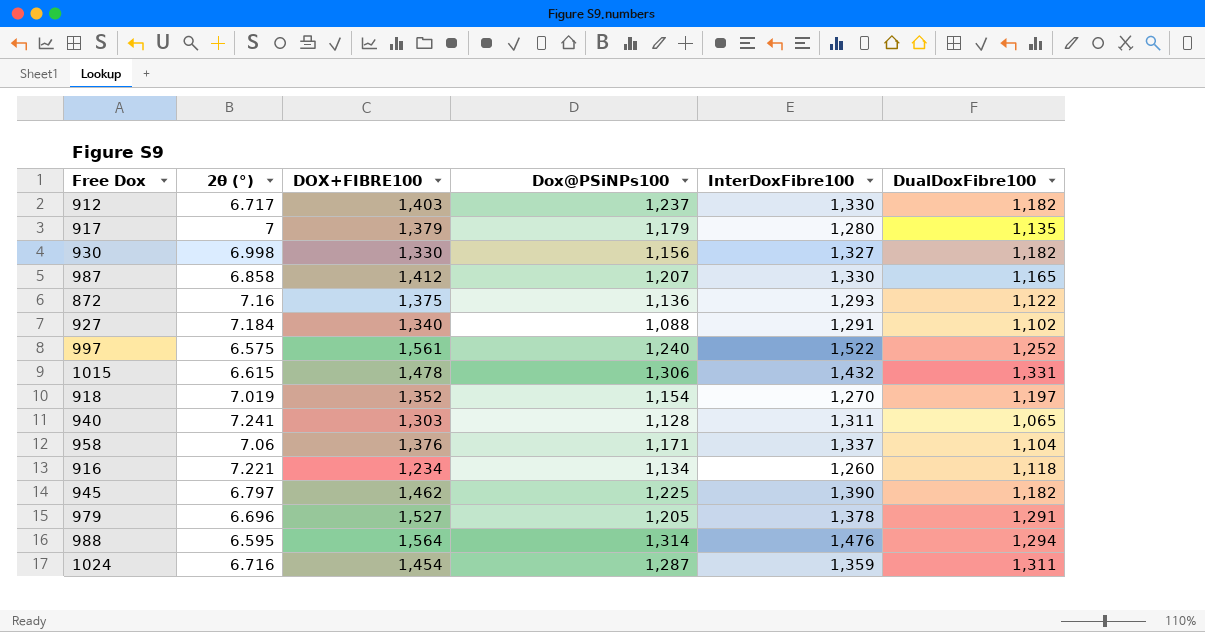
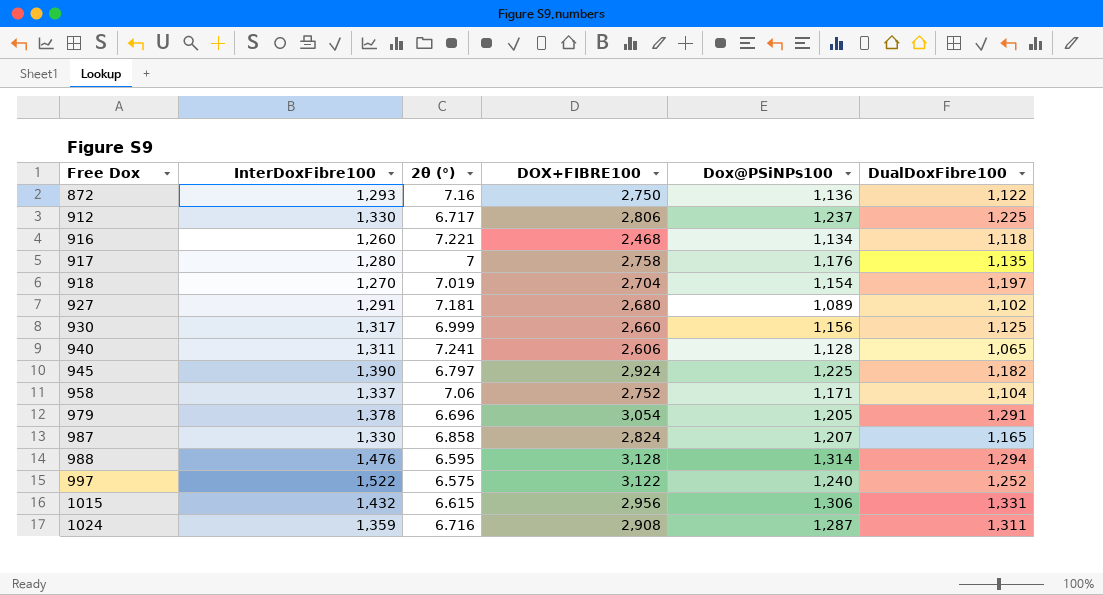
row order: none -> Free Dox ascending
column InterDoxFibre100 | position: 5 -> 2
872 | DOX+FIBRE100: 1,375 -> 2,750
912 | DOX+FIBRE100: 1,403 -> 2,806
912 | DualDoxFibre100: 1,182 -> 1,225
916 | DOX+FIBRE100: 1,234 -> 2,468
917 | DOX+FIBRE100: 1,379 -> 2,758
917 | Dox@PSiNPs100: 1,179 -> 1,176
918 | DOX+FIBRE100: 1,352 -> 2,704
927 | 2θ (°): 7.184 -> 7.181
927 | DOX+FIBRE100: 1,340 -> 2,680
927 | Dox@PSiNPs100: 1,088 -> 1,089
930 | InterDoxFibre100: 1,327 -> 1,317
930 | 2θ (°): 6.998 -> 6.999
930 | DOX+FIBRE100: 1,330 -> 2,660
930 | DualDoxFibre100: 1,182 -> 1,125
940 | DOX+FIBRE100: 1,303 -> 2,606
945 | DOX+FIBRE100: 1,462 -> 2,924
958 | DOX+FIBRE100: 1,376 -> 2,752
979 | DOX+FIBRE100: 1,527 -> 3,054
987 | DOX+FIBRE100: 1,412 -> 2,824
988 | DOX+FIBRE100: 1,564 -> 3,128
997 | DOX+FIBRE100: 1,561 -> 3,122
1015 | DOX+FIBRE100: 1,478 -> 2,956
1024 | DOX+FIBRE100: 1,454 -> 2,908

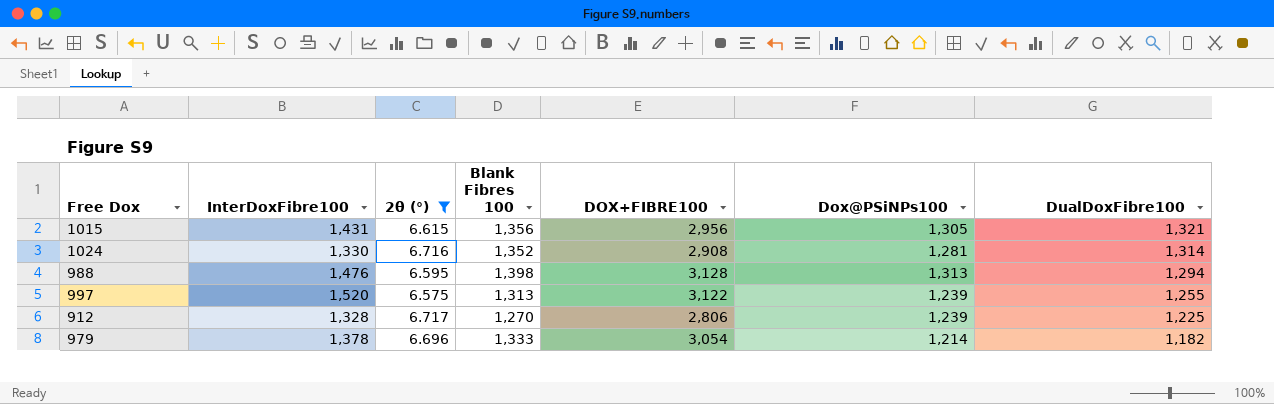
filter: none -> 2θ (°) <= 6.717
row order: Free Dox ascending -> DualDoxFibre100 descending
column Blank Fibres 100 | position: none -> 4
1015 | InterDoxFibre100: 1,432 -> 1,431
1015 | Dox@PSiNPs100: 1,306 -> 1,305
1015 | DualDoxFibre100: 1,331 -> 1,321
1024 | InterDoxFibre100: 1,359 -> 1,330
1024 | Dox@PSiNPs100: 1,287 -> 1,281
1024 | DualDoxFibre100: 1,311 -> 1,314
988 | Dox@PSiNPs100: 1,314 -> 1,313
997 | InterDoxFibre100: 1,522 -> 1,520
997 | Dox@PSiNPs100: 1,240 -> 1,239
997 | DualDoxFibre100: 1,252 -> 1,255
912 | InterDoxFibre100: 1,330 -> 1,328
912 | Dox@PSiNPs100: 1,237 -> 1,239
979 | Dox@PSiNPs100: 1,205 -> 1,214
979 | DualDoxFibre100: 1,291 -> 1,182

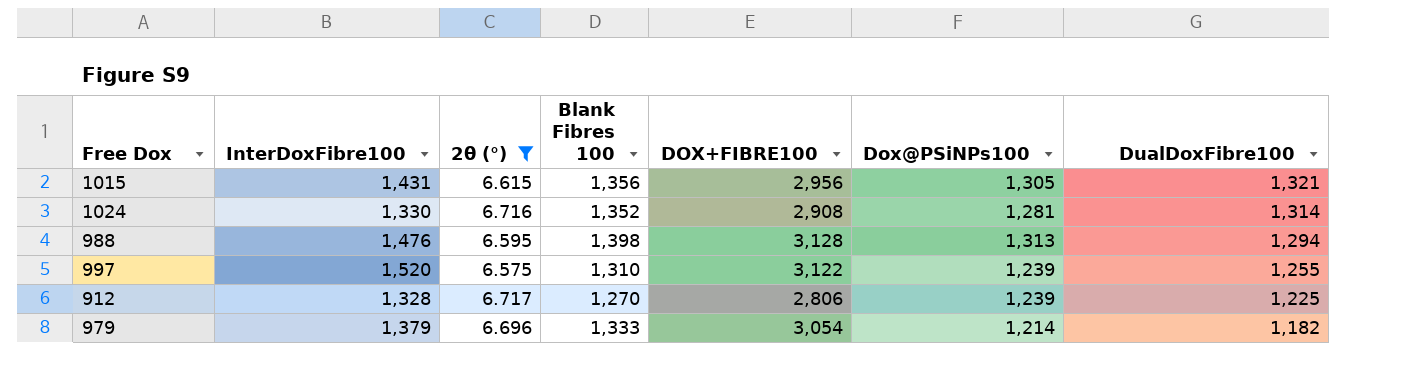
997 | Blank Fibres 100: 1,313 -> 1,310
979 | InterDoxFibre100: 1,378 -> 1,379

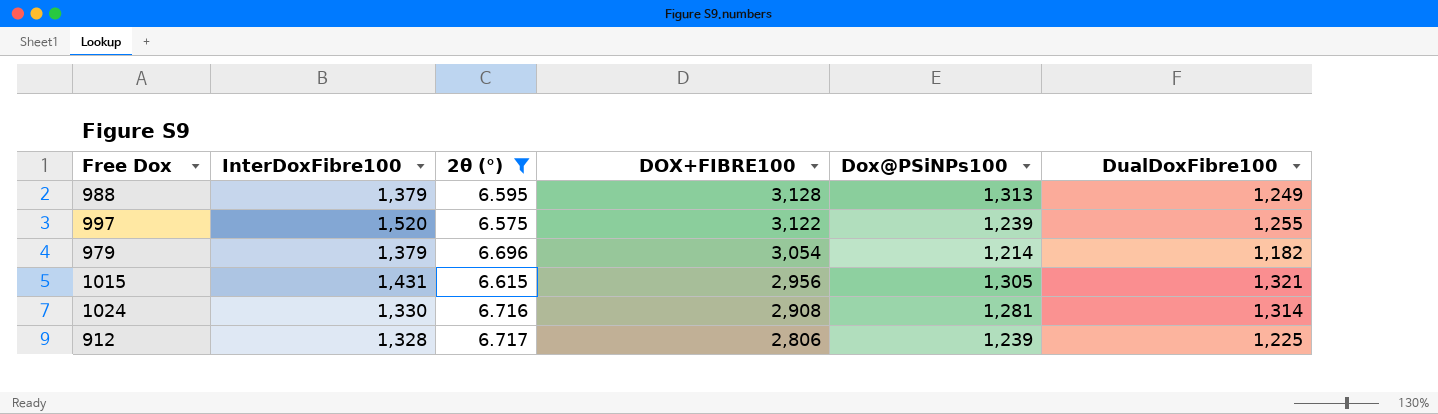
row order: DualDoxFibre100 descending -> DOX+FIBRE100 descending
column Blank Fibres 100 | position: 4 -> none
988 | InterDoxFibre100: 1,476 -> 1,379
988 | DualDoxFibre100: 1,294 -> 1,249

